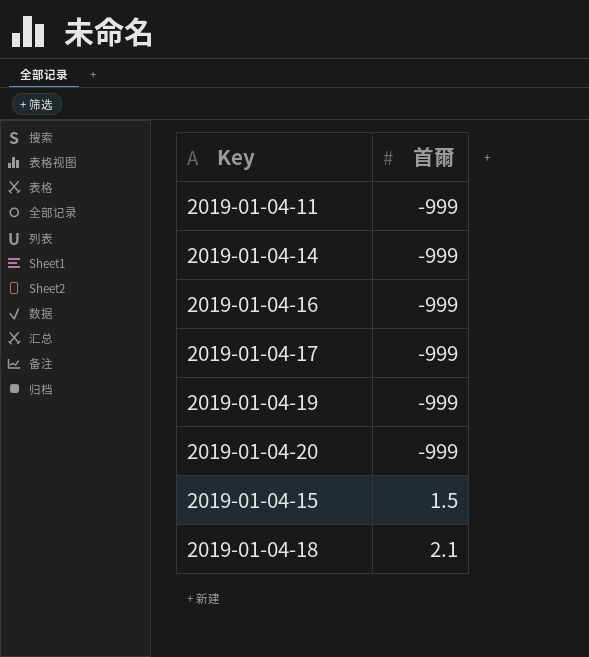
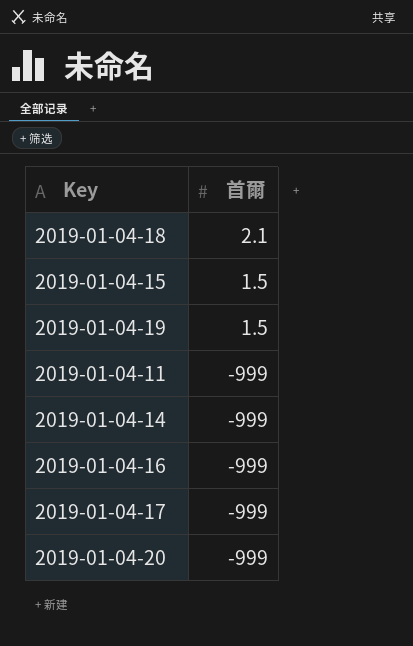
row order: 首爾 ascending -> 首爾 descending
2019-01-04-19 | 首爾: -999 -> 1.5

